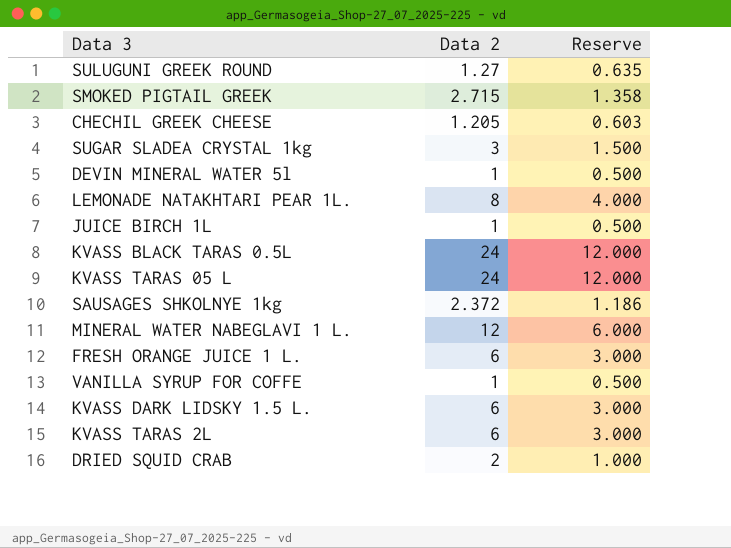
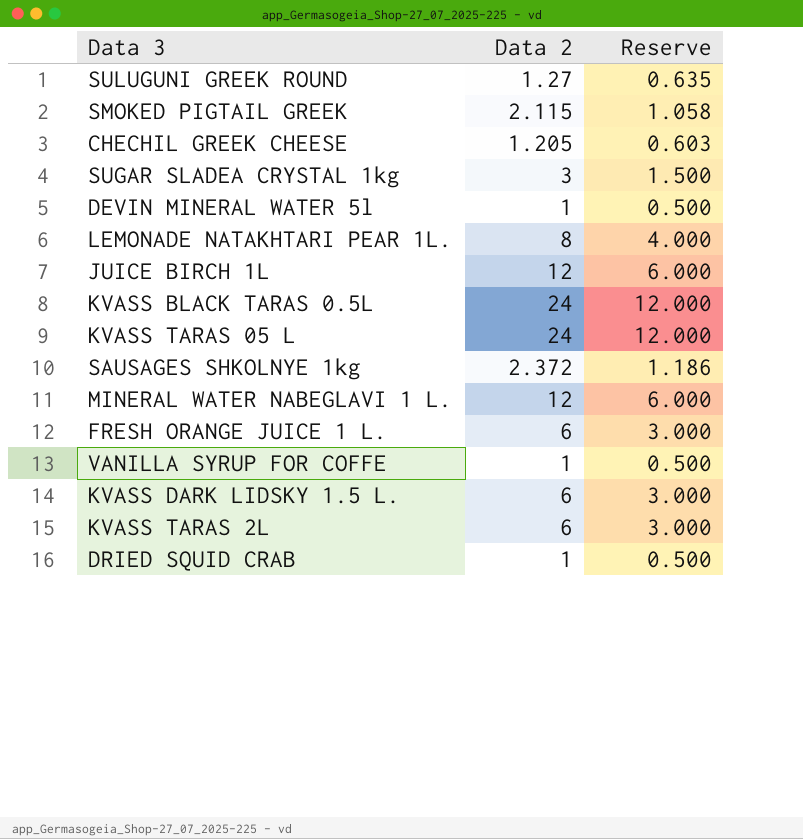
SMOKED PIGTAIL GREEK | Data 2: 2.715 -> 2.115
SMOKED PIGTAIL GREEK | Reserve: 1.358 -> 1.058
JUICE BIRCH 1L | Data 2: 1 -> 12
JUICE BIRCH 1L | Reserve: 0.500 -> 6.000
DRIED SQUID CRAB | Data 2: 2 -> 1
DRIED SQUID CRAB | Reserve: 1.000 -> 0.500

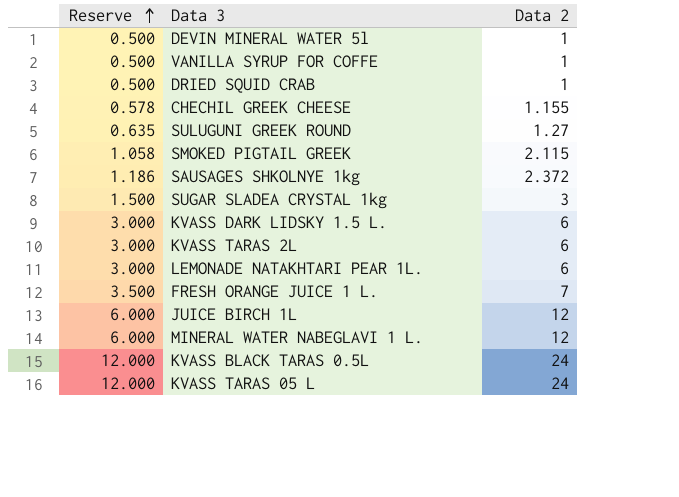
row order: none -> Reserve ascending
column Reserve | position: 3 -> 1
CHECHIL GREEK CHEESE | Reserve: 0.603 -> 0.578
CHECHIL GREEK CHEESE | Data 2: 1.205 -> 1.155
LEMONADE NATAKHTARI PEAR 1L. | Reserve: 4.000 -> 3.000
LEMONADE NATAKHTARI PEAR 1L. | Data 2: 8 -> 6
FRESH ORANGE JUICE 1 L. | Reserve: 3.000 -> 3.500
FRESH ORANGE JUICE 1 L. | Data 2: 6 -> 7

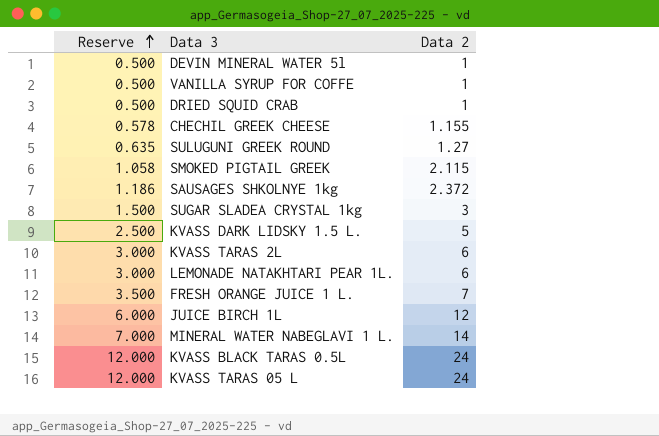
KVASS DARK LIDSKY 1.5 L. | Reserve: 3.000 -> 2.500
KVASS DARK LIDSKY 1.5 L. | Data 2: 6 -> 5
MINERAL WATER NABEGLAVI 1 L. | Reserve: 6.000 -> 7.000
MINERAL WATER NABEGLAVI 1 L. | Data 2: 12 -> 14

